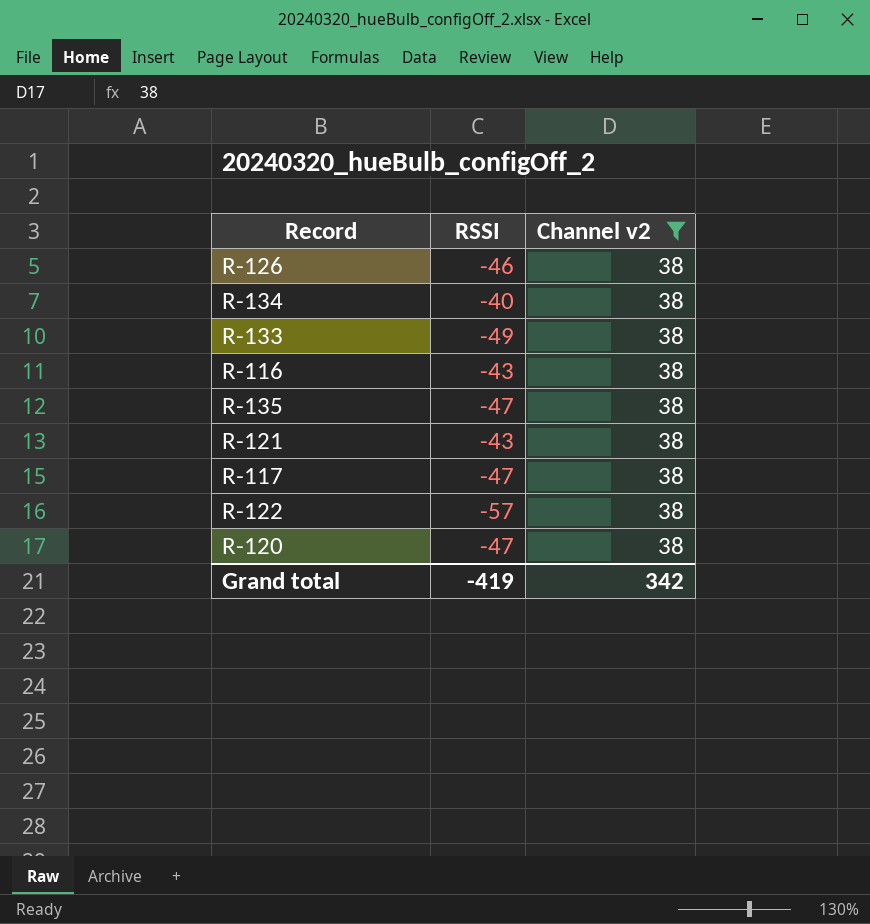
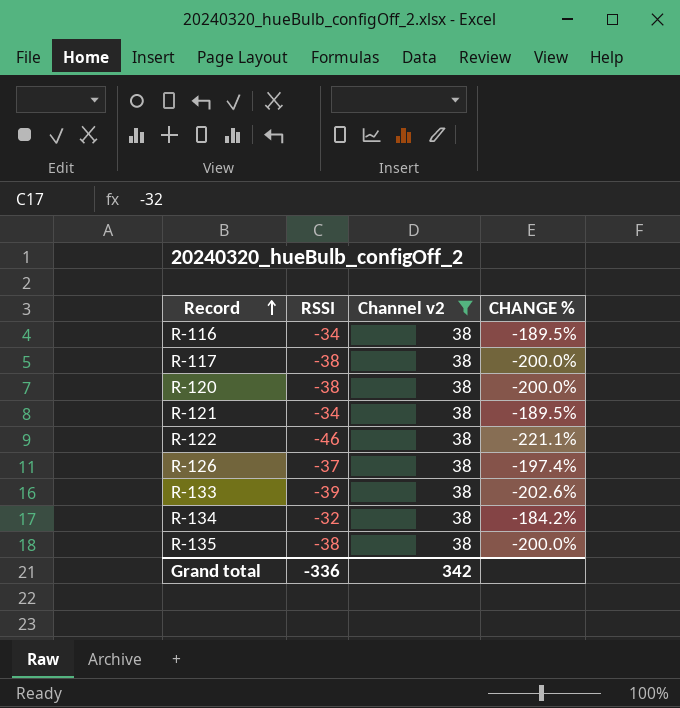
row order: none -> Record ascending
column CHANGE % | formula: none -> ([RSSI] - [Channel v2]) / [Channel v2]
R-116 | RSSI: -43 -> -34
R-117 | RSSI: -47 -> -38
R-120 | RSSI: -47 -> -38
R-121 | RSSI: -43 -> -34
R-122 | RSSI: -57 -> -46
R-126 | RSSI: -46 -> -37
R-133 | RSSI: -49 -> -39
R-134 | RSSI: -40 -> -32
R-135 | RSSI: -47 -> -38
Grand total | RSSI: -419 -> -336

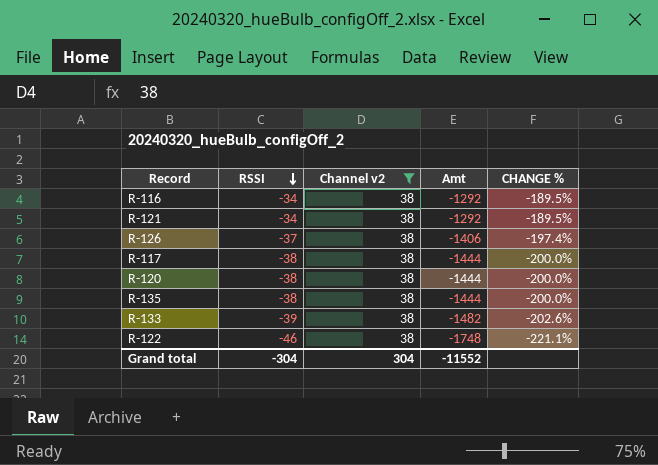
row order: Record ascending -> RSSI descending
column Amt | formula: none -> [RSSI] * [Channel v2]
row R-134: -32 | 38 | -184.2% -> none
Grand total | RSSI: -336 -> -304
Grand total | Channel v2: 342 -> 304

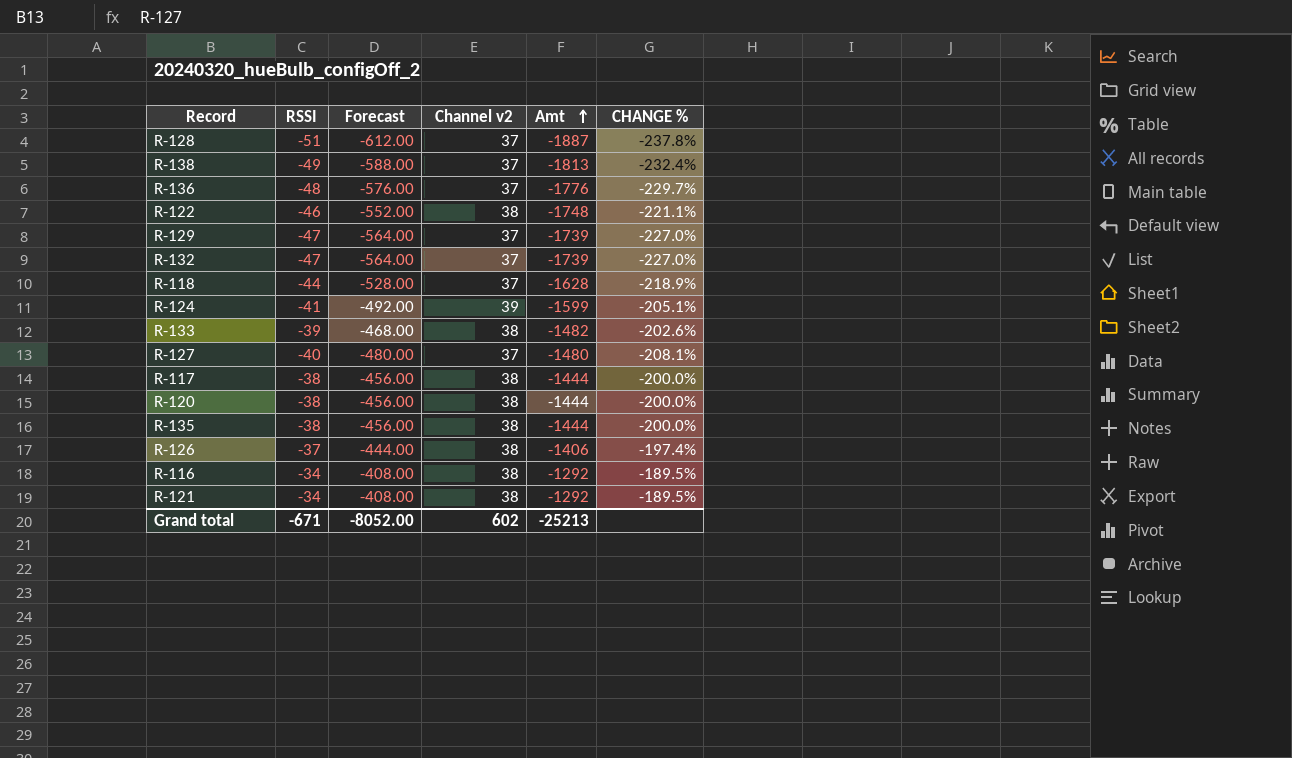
filter: Channel v2 = 38 -> none
row order: RSSI descending -> Amt ascending
column Forecast | formula: none -> [RSSI] * 12
Grand total | RSSI: -304 -> -671
Grand total | Channel v2: 304 -> 602
Grand total | Amt: -11552 -> -25213

